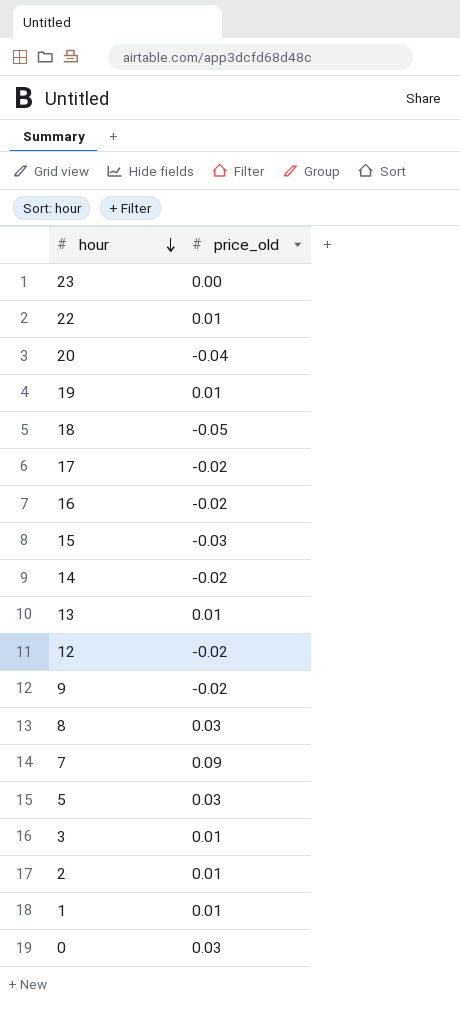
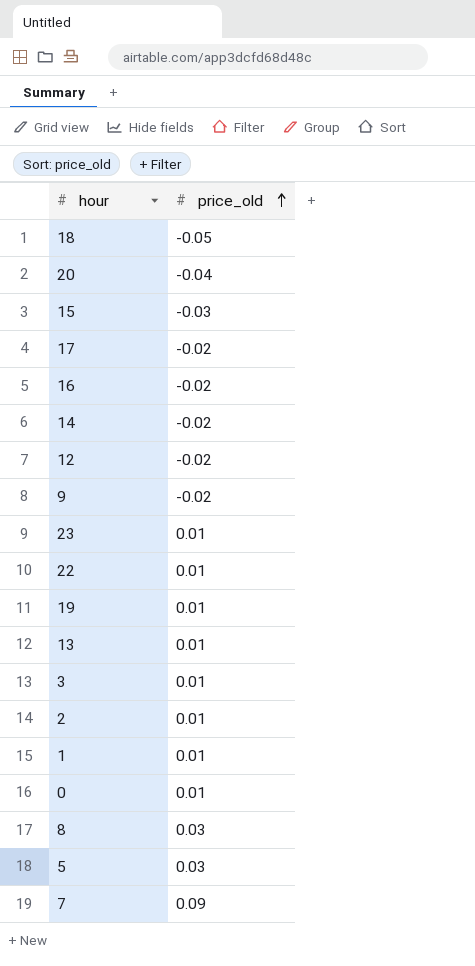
row order: hour descending -> price_old ascending
23 | price_old: 0.00 -> 0.01
0 | price_old: 0.03 -> 0.01

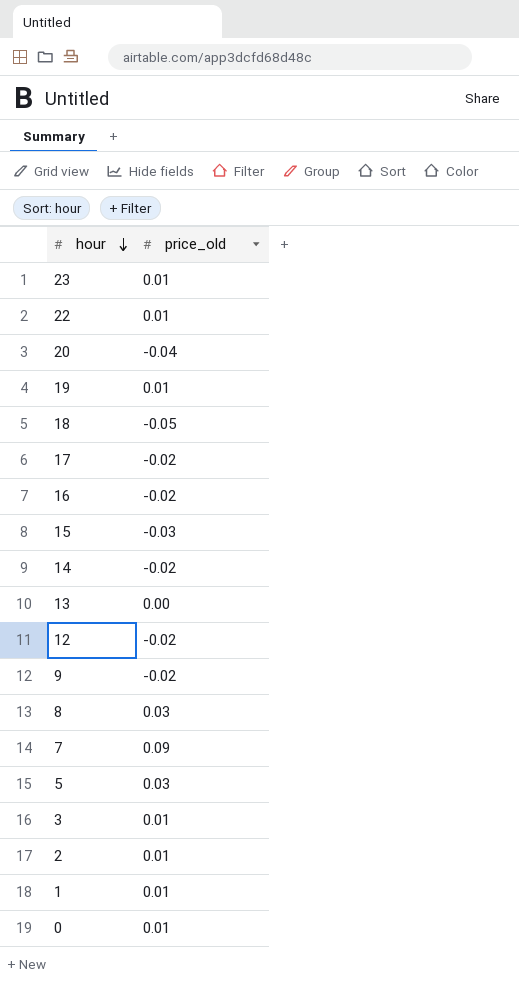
row order: price_old ascending -> hour descending
13 | price_old: 0.01 -> 0.00

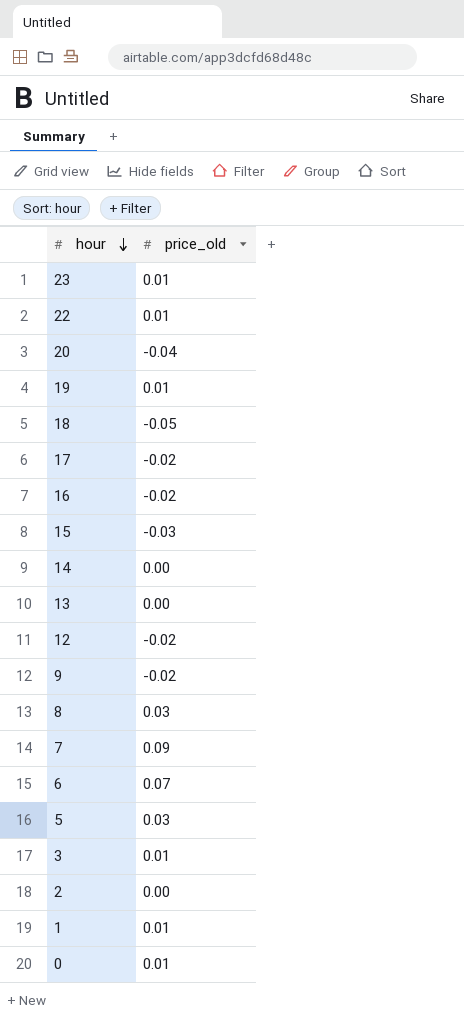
14 | price_old: -0.02 -> 0.00
row 6: none -> 0.07
2 | price_old: 0.01 -> 0.00

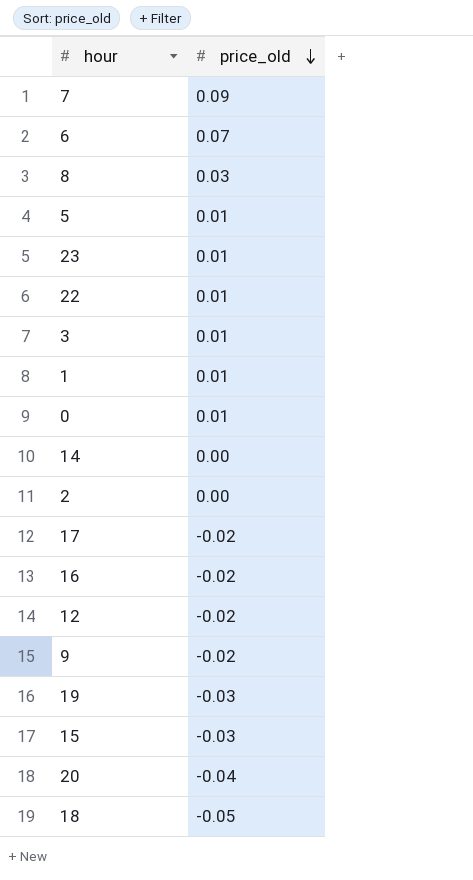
row order: hour descending -> price_old descending
row 13: 0.00 -> none
5 | price_old: 0.03 -> 0.01
19 | price_old: 0.01 -> -0.03

